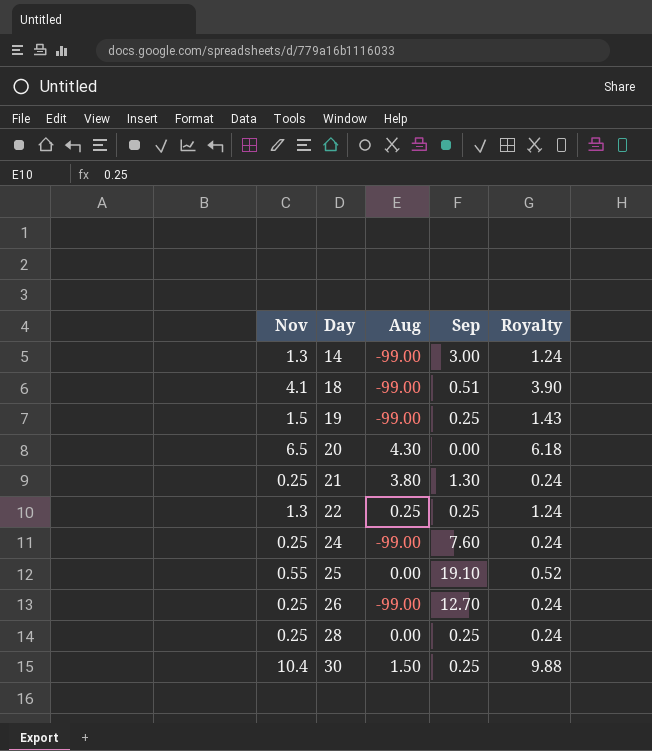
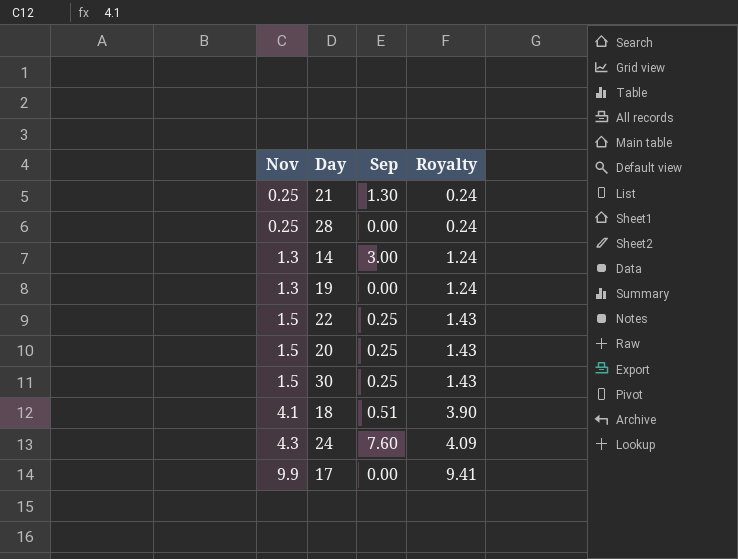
row order: Day ascending -> Nov ascending
column Aug | position: 3 -> none
row 25: 0.55 | 0.00 | 19.10 | 0.52 -> none
row 26: 0.25 | -99.00 | 12.70 | 0.24 -> none
28 | Sep: 0.25 -> 0.00
19 | Nov: 1.5 -> 1.3
19 | Sep: 0.25 -> 0.00
19 | Royalty: 1.43 -> 1.24
22 | Nov: 1.3 -> 1.5
22 | Royalty: 1.24 -> 1.43
20 | Nov: 6.5 -> 1.5
20 | Sep: 0.00 -> 0.25
20 | Royalty: 6.18 -> 1.43
30 | Nov: 10.4 -> 1.5
30 | Royalty: 9.88 -> 1.43
24 | Nov: 0.25 -> 4.3
24 | Royalty: 0.24 -> 4.09
row 17: none -> 9.9 | 0.00 | 9.41

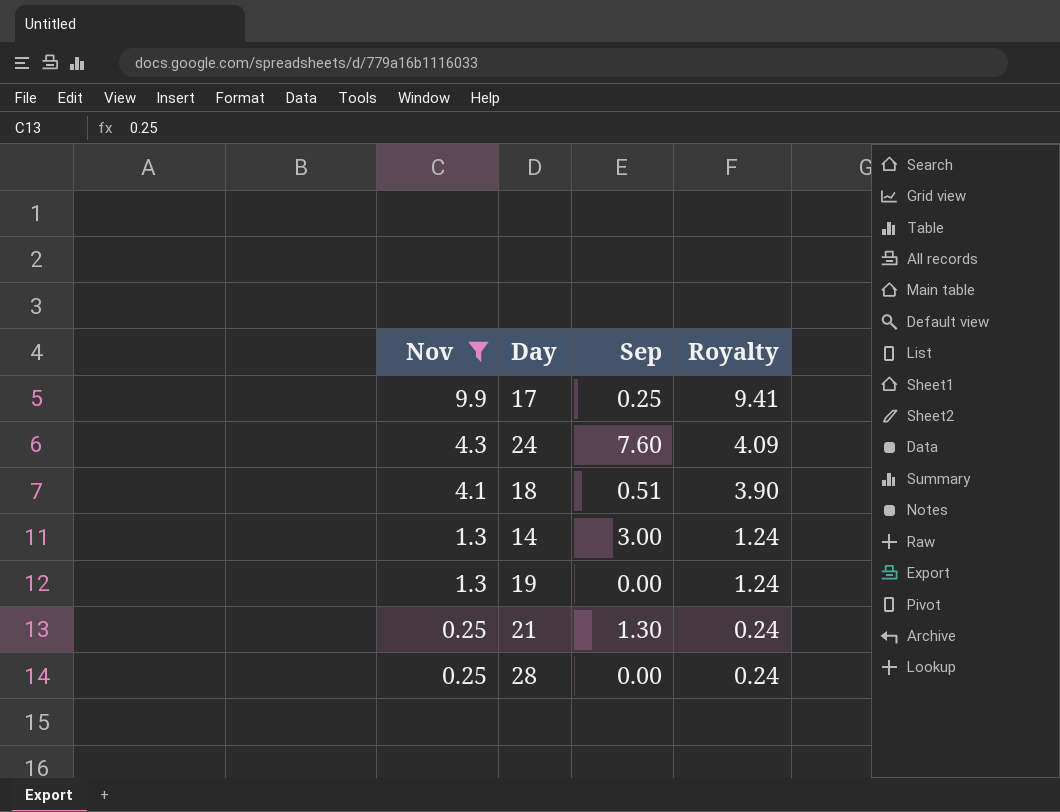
filter: none -> Nov != 1.5
row order: Nov ascending -> Nov descending
17 | Sep: 0.00 -> 0.25

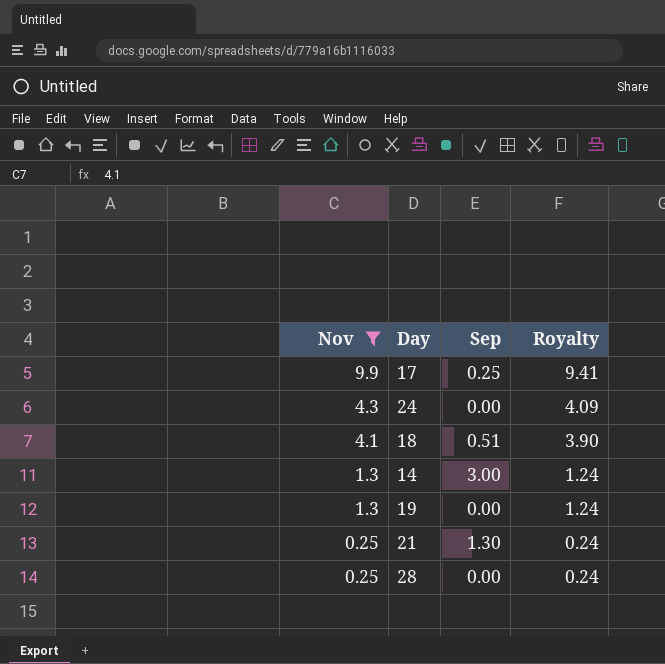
24 | Sep: 7.60 -> 0.00

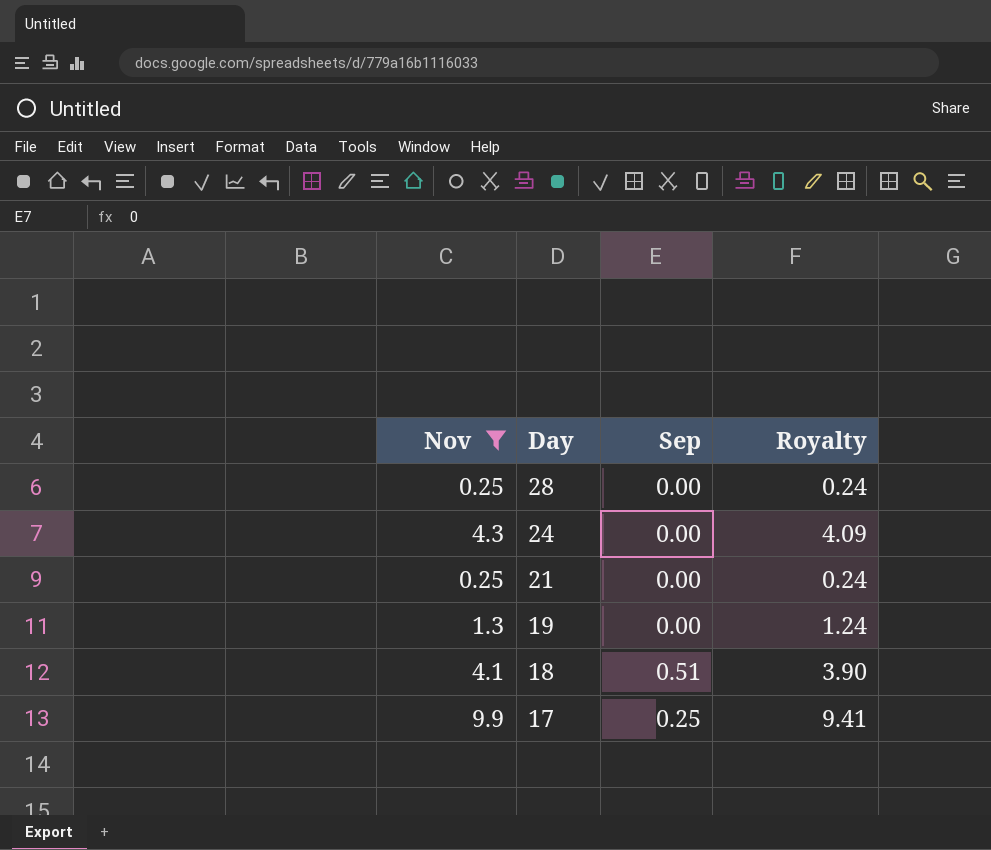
row order: Nov descending -> Day descending
row 14: 1.3 | 3.00 | 1.24 -> none
21 | Sep: 1.30 -> 0.00

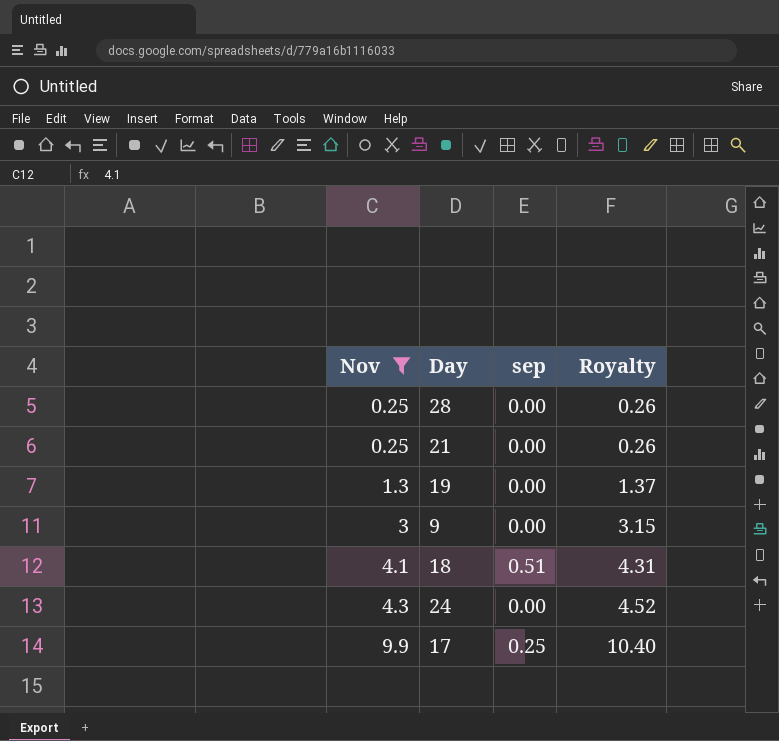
row order: Day descending -> Nov ascending
column name: Sep -> sep
column Royalty | formula: [Nov] * 0.95 -> [Nov] * 1.05
row 9: none -> 3 | 0.00 | 3.15

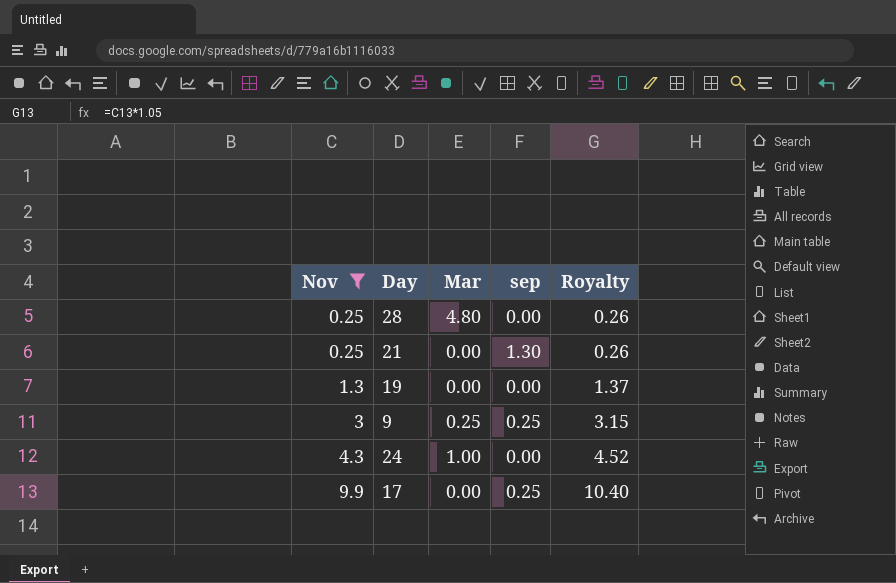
column Mar | position: none -> 3
row 18: 4.1 | 0.51 | 4.31 -> none
21 | sep: 0.00 -> 1.30
9 | sep: 0.00 -> 0.25

